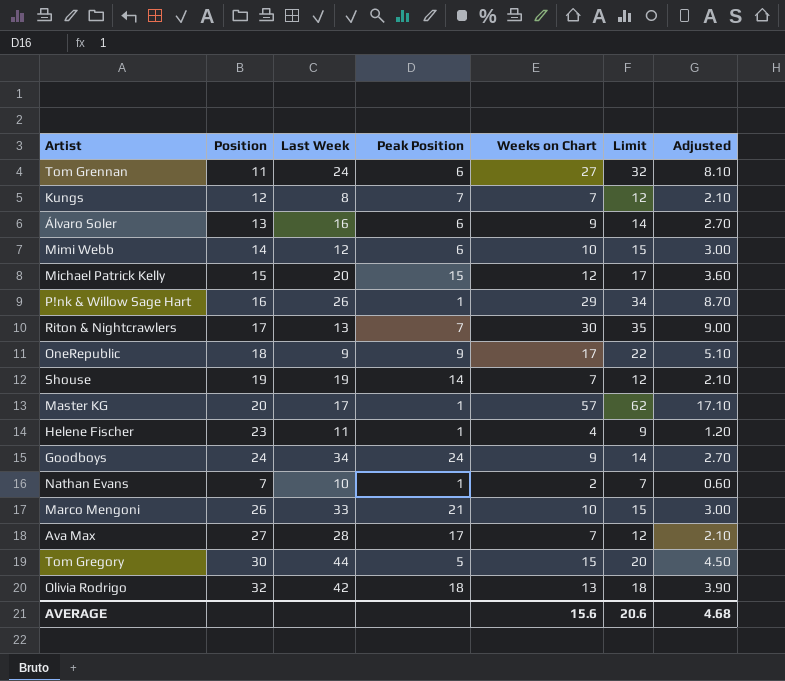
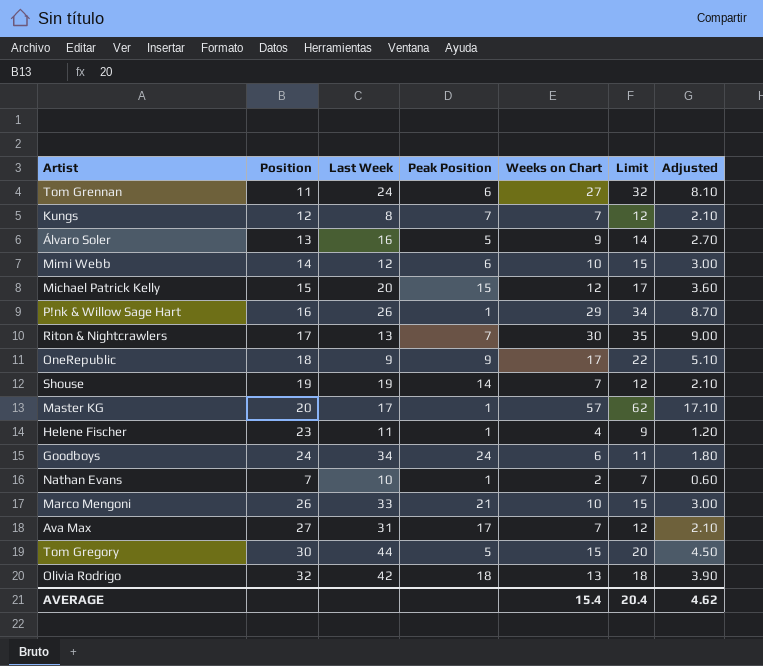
Álvaro Soler | Peak Position: 6 -> 5
Goodboys | Weeks on Chart: 9 -> 6
Goodboys | Limit: 14 -> 11
Goodboys | Adjusted: 2.70 -> 1.80
Ava Max | Last Week: 28 -> 31
AVERAGE | Weeks on Chart: 15.6 -> 15.4
AVERAGE | Limit: 20.6 -> 20.4
AVERAGE | Adjusted: 4.68 -> 4.62

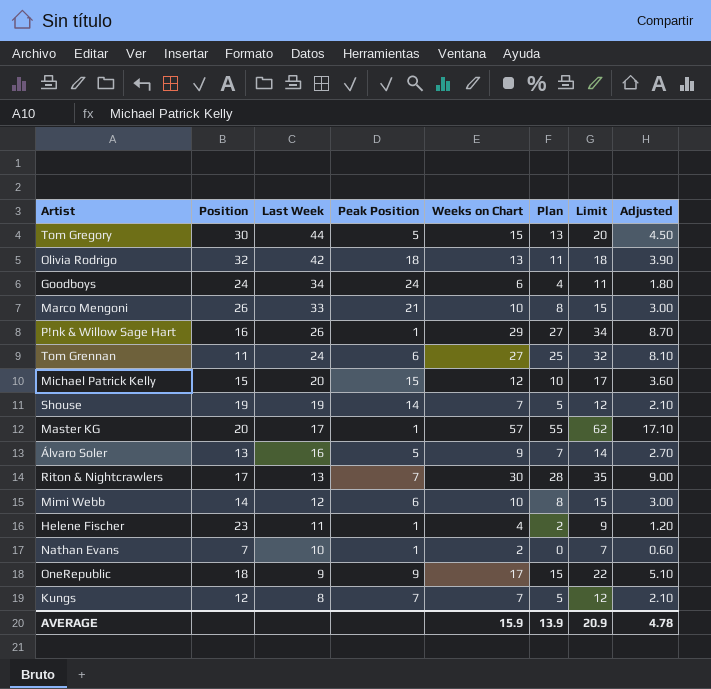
row order: none -> Last Week descending
column Plan | formula: none -> [Weeks on Chart] - 2
row Ava Max: 27 | 31 | 17 | 7 | 12 | 2.10 -> none
AVERAGE | Weeks on Chart: 15.4 -> 15.9
AVERAGE | Limit: 20.4 -> 20.9
AVERAGE | Adjusted: 4.62 -> 4.78

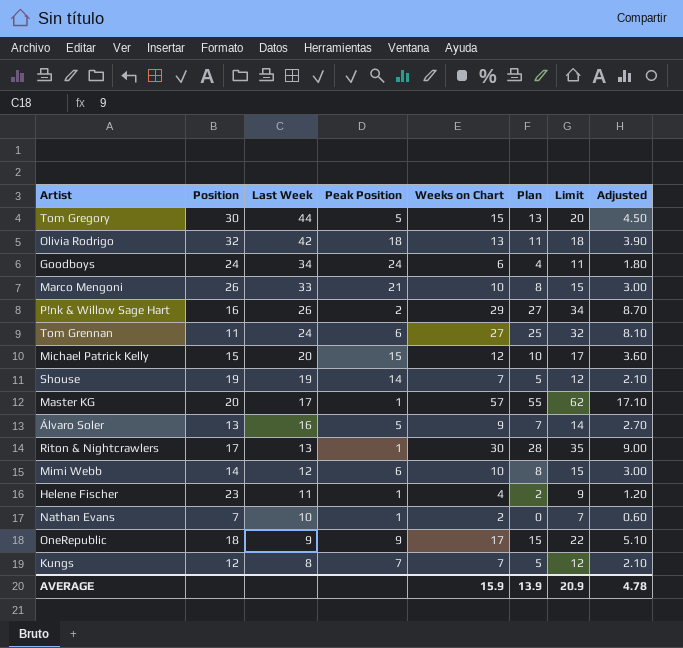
P!nk & Willow Sage Hart | Peak Position: 1 -> 2
Riton & Nightcrawlers | Peak Position: 7 -> 1

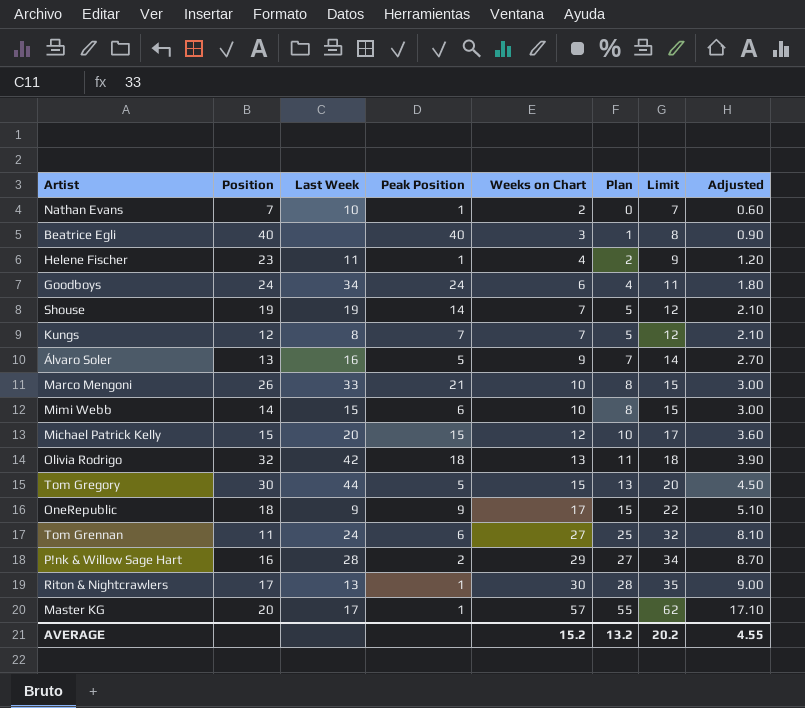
row order: Last Week descending -> Weeks on Chart ascending
row Beatrice Egli: none -> 40 | none | 40 | 3 | 1 | 8 | 0.90
Mimi Webb | Last Week: 12 -> 15
P!nk & Willow Sage Hart | Last Week: 26 -> 28
AVERAGE | Weeks on Chart: 15.9 -> 15.2
AVERAGE | Plan: 13.9 -> 13.2
AVERAGE | Limit: 20.9 -> 20.2
AVERAGE | Adjusted: 4.78 -> 4.55

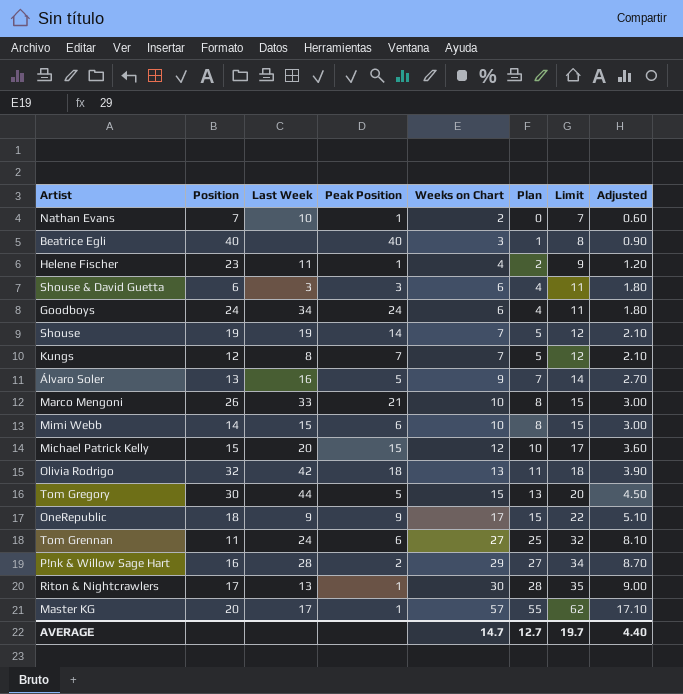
row Shouse & David Guetta: none -> 6 | 3 | 3 | 6 | 4 | 11 | 1.80
AVERAGE | Weeks on Chart: 15.2 -> 14.7
AVERAGE | Plan: 13.2 -> 12.7
AVERAGE | Limit: 20.2 -> 19.7
AVERAGE | Adjusted: 4.55 -> 4.40

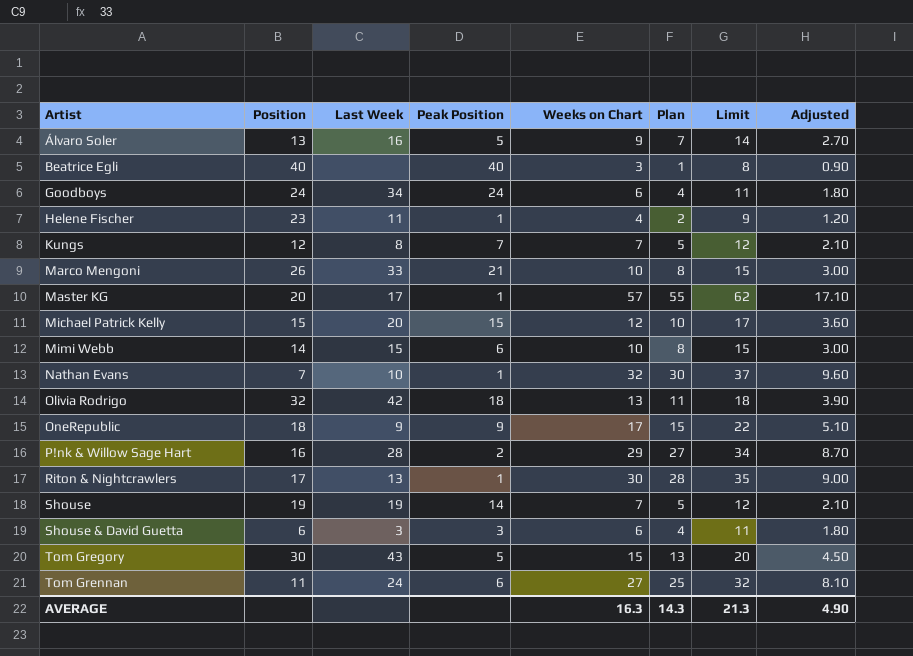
row order: Weeks on Chart ascending -> Artist ascending
Nathan Evans | Weeks on Chart: 2 -> 32
Nathan Evans | Plan: 0 -> 30
Nathan Evans | Limit: 7 -> 37
Nathan Evans | Adjusted: 0.60 -> 9.60
Tom Gregory | Last Week: 44 -> 43
AVERAGE | Weeks on Chart: 14.7 -> 16.3
AVERAGE | Plan: 12.7 -> 14.3
AVERAGE | Limit: 19.7 -> 21.3
AVERAGE | Adjusted: 4.40 -> 4.90

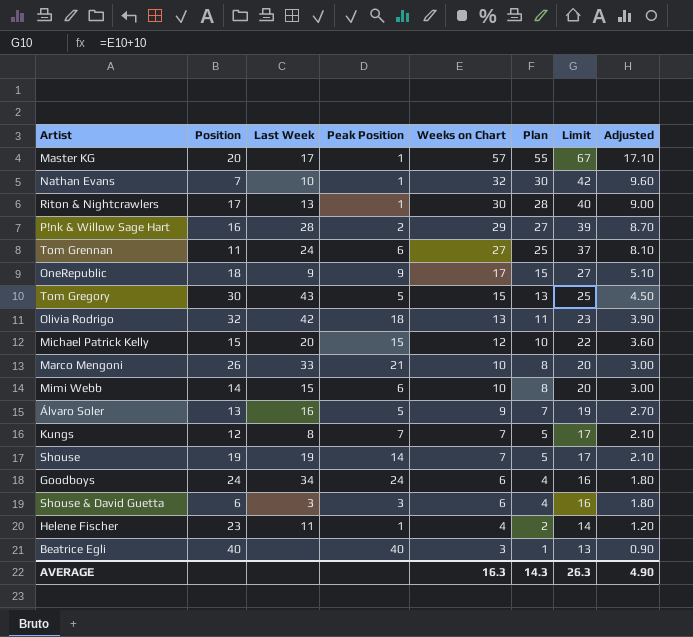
row order: Artist ascending -> Weeks on Chart descending
column Limit | formula: [Weeks on Chart] + 5 -> [Weeks on Chart] + 10
AVERAGE | Limit: 21.3 -> 26.3

